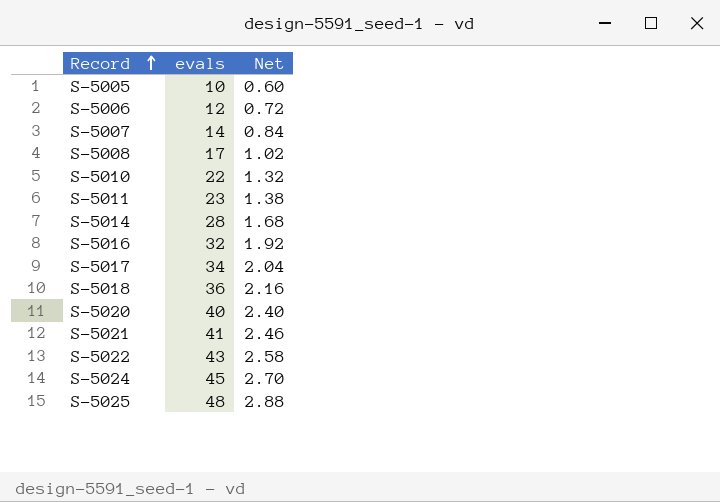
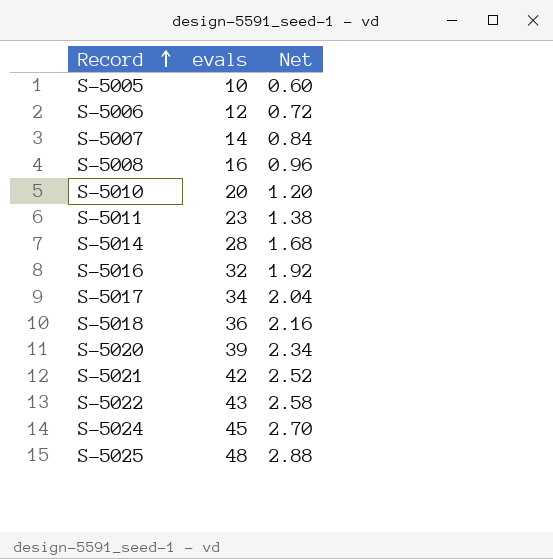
S-5008 | evals: 17 -> 16
S-5008 | Net: 1.02 -> 0.96
S-5010 | evals: 22 -> 20
S-5010 | Net: 1.32 -> 1.20
S-5020 | evals: 40 -> 39
S-5020 | Net: 2.40 -> 2.34
S-5021 | evals: 41 -> 42
S-5021 | Net: 2.46 -> 2.52

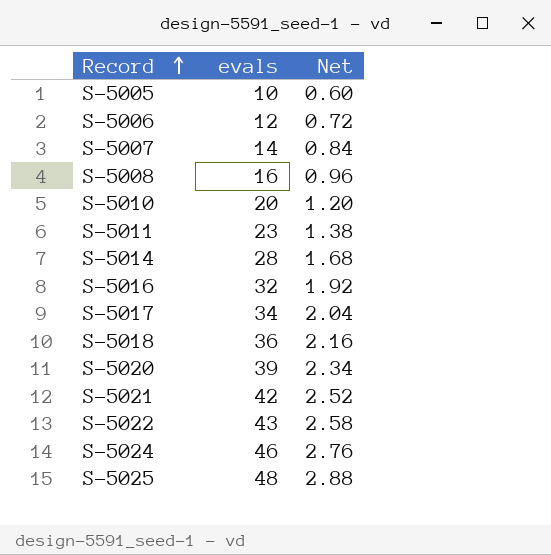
S-5024 | evals: 45 -> 46
S-5024 | Net: 2.70 -> 2.76

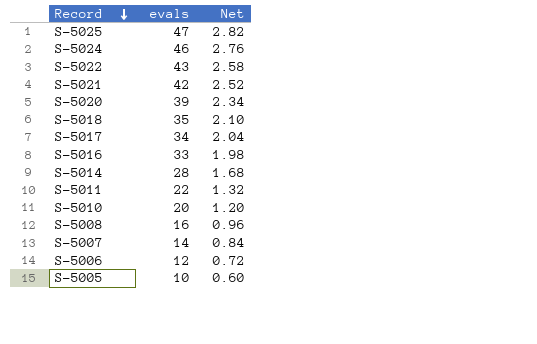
row order: Record ascending -> Record descending
S-5025 | evals: 48 -> 47
S-5025 | Net: 2.88 -> 2.82
S-5018 | evals: 36 -> 35
S-5018 | Net: 2.16 -> 2.10
S-5016 | evals: 32 -> 33
S-5016 | Net: 1.92 -> 1.98
S-5011 | evals: 23 -> 22
S-5011 | Net: 1.38 -> 1.32

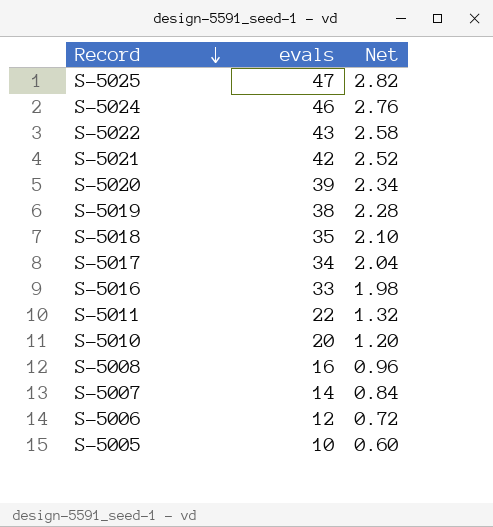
row S-5014: 28 | 1.68 -> none
row S-5019: none -> 38 | 2.28

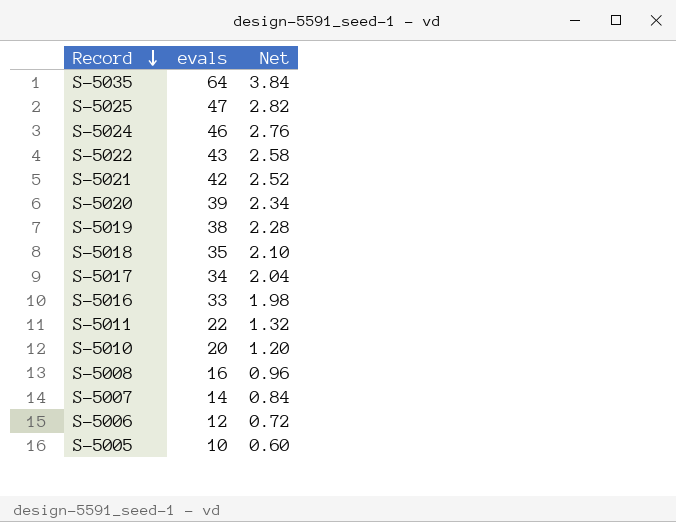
row S-5035: none -> 64 | 3.84

